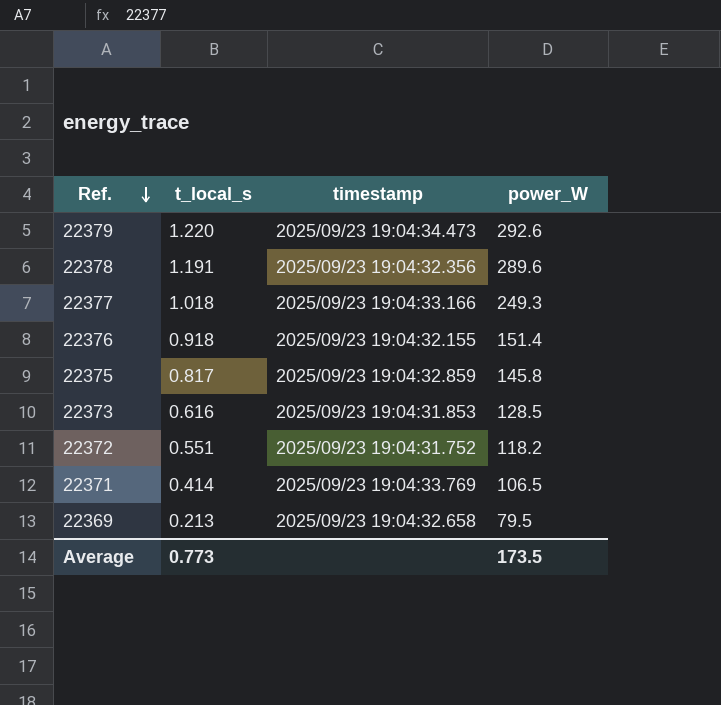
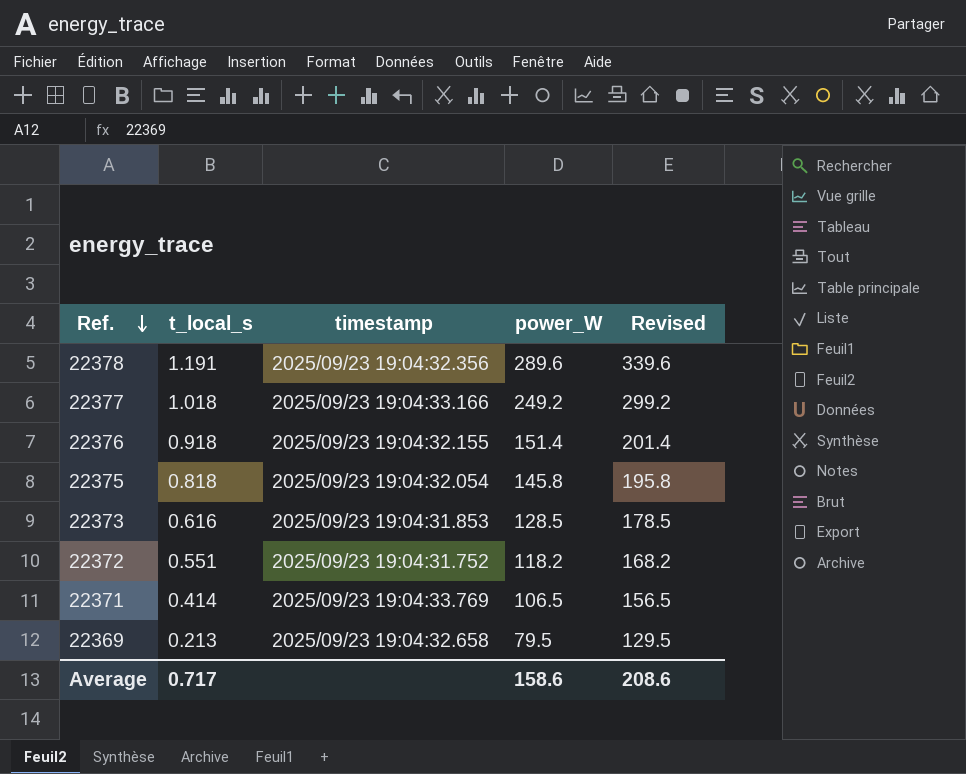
column Revised | formula: none -> [power_W] + 50
row 22379: 1.220 | 2025/09/23 19:04:34.473 | 292.6 -> none
22377 | power_W: 249.3 -> 249.2
22375 | t_local_s: 0.817 -> 0.818
22375 | timestamp: 2025/09/23 19:04:32.859 -> 2025/09/23 19:04:32.054
Average | t_local_s: 0.773 -> 0.717
Average | power_W: 173.5 -> 158.6

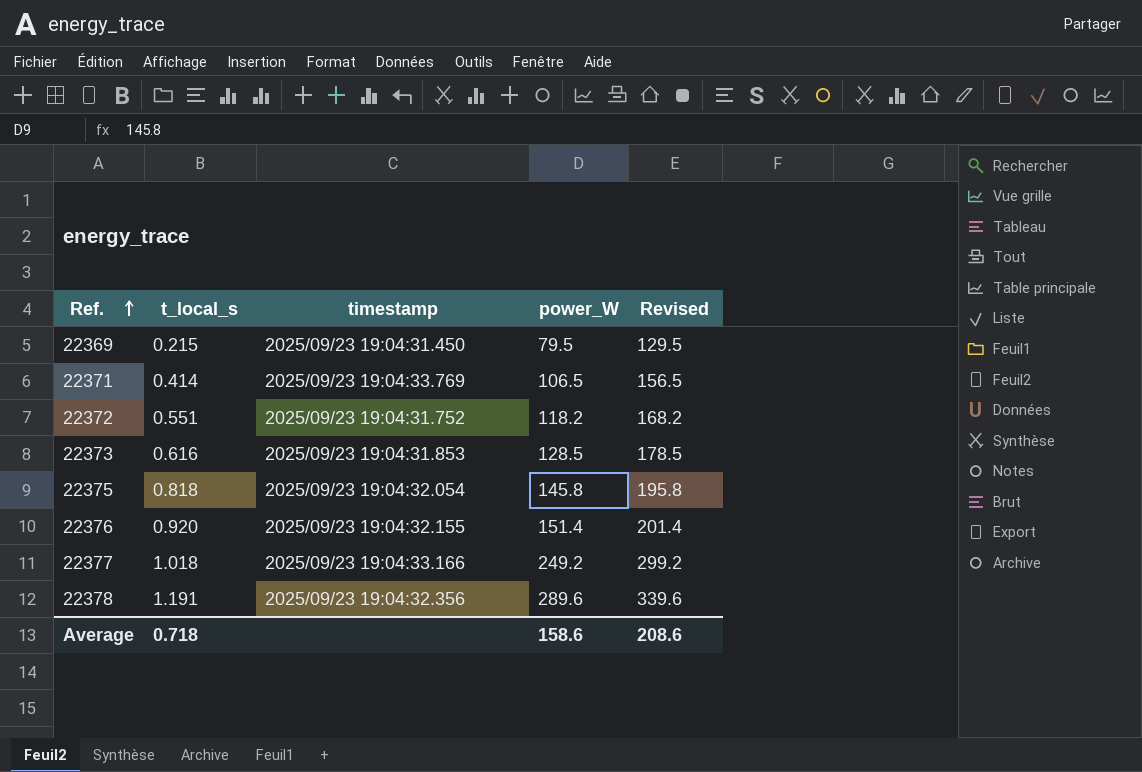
row order: Ref. descending -> Ref. ascending
22369 | t_local_s: 0.213 -> 0.215
22369 | timestamp: 2025/09/23 19:04:32.658 -> 2025/09/23 19:04:31.450
22376 | t_local_s: 0.918 -> 0.920
Average | t_local_s: 0.717 -> 0.718

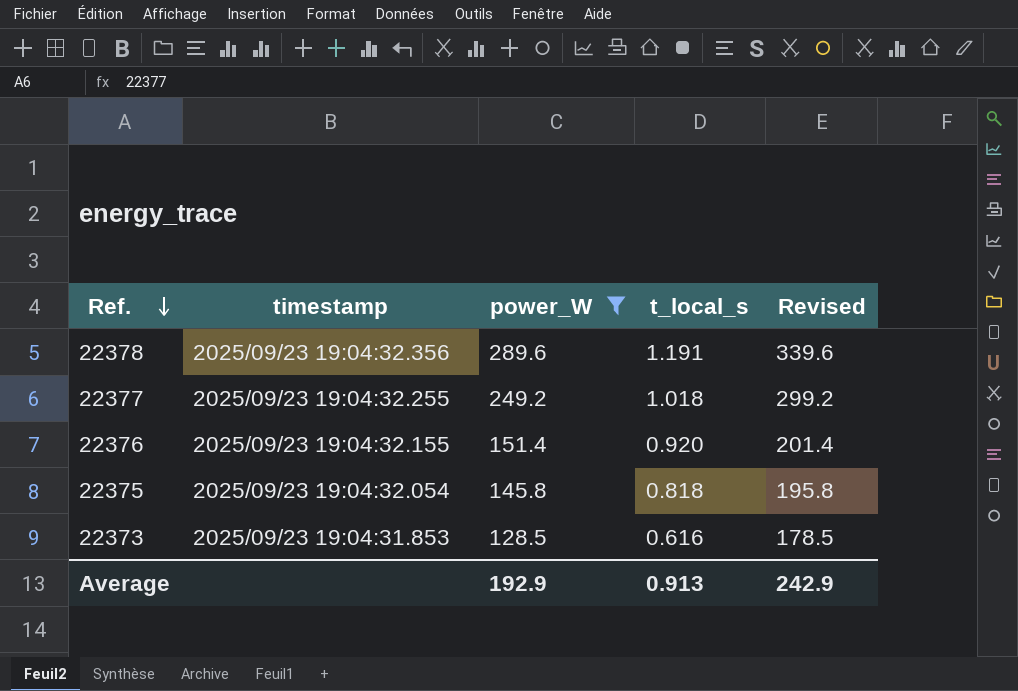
filter: none -> power_W >= 128.5
row order: Ref. ascending -> Ref. descending
column t_local_s | position: 2 -> 4
22377 | timestamp: 2025/09/23 19:04:33.166 -> 2025/09/23 19:04:32.255
Average | power_W: 158.6 -> 192.9
Average | t_local_s: 0.718 -> 0.913
Average | Revised: 208.6 -> 242.9

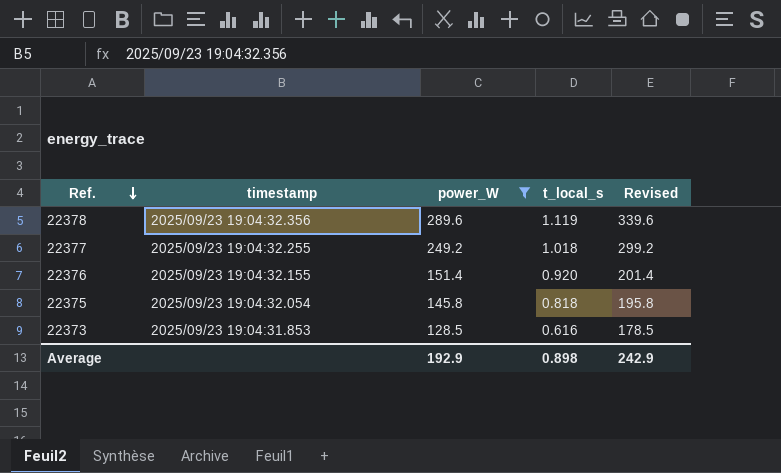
22378 | t_local_s: 1.191 -> 1.119
Average | t_local_s: 0.913 -> 0.898

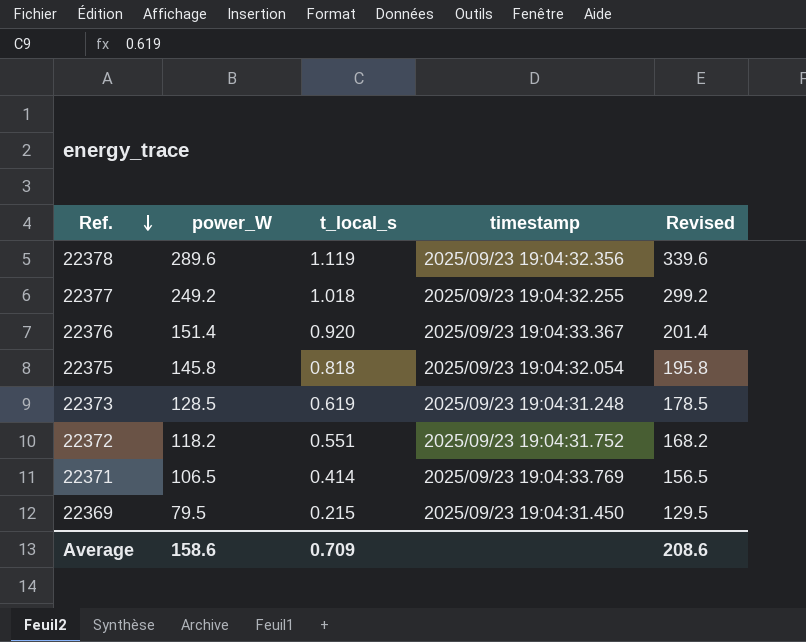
filter: power_W >= 128.5 -> none
column timestamp | position: 2 -> 4
22376 | timestamp: 2025/09/23 19:04:32.155 -> 2025/09/23 19:04:33.367
22373 | t_local_s: 0.616 -> 0.619
22373 | timestamp: 2025/09/23 19:04:31.853 -> 2025/09/23 19:04:31.248
Average | power_W: 192.9 -> 158.6
Average | t_local_s: 0.898 -> 0.709
Average | Revised: 242.9 -> 208.6

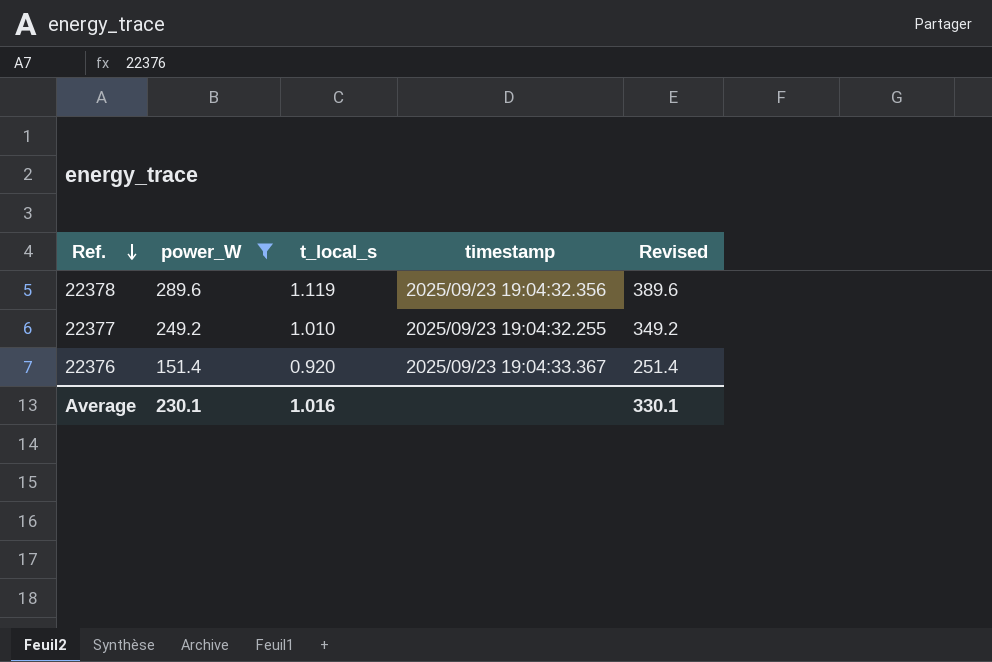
filter: none -> power_W >= 151.4
column Revised | formula: [power_W] + 50 -> [power_W] + 100
22377 | t_local_s: 1.018 -> 1.010
Average | power_W: 158.6 -> 230.1
Average | t_local_s: 0.709 -> 1.016
Average | Revised: 208.6 -> 330.1

